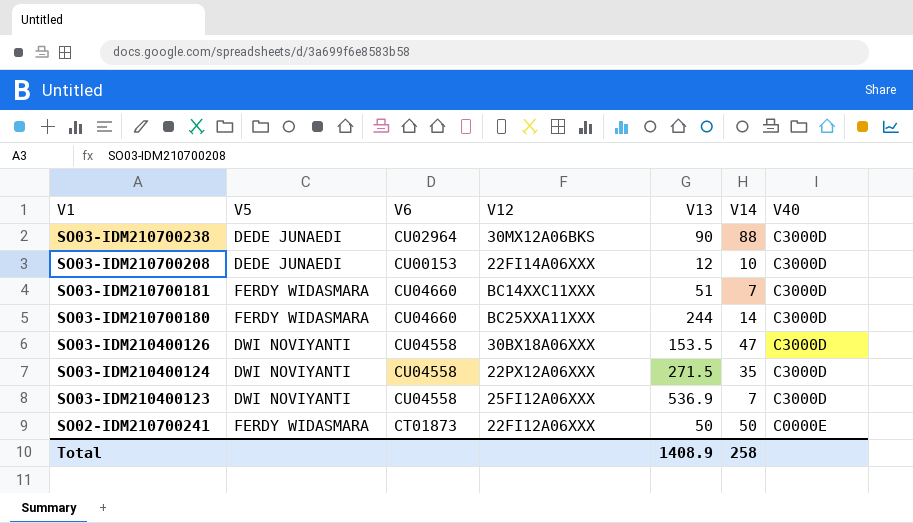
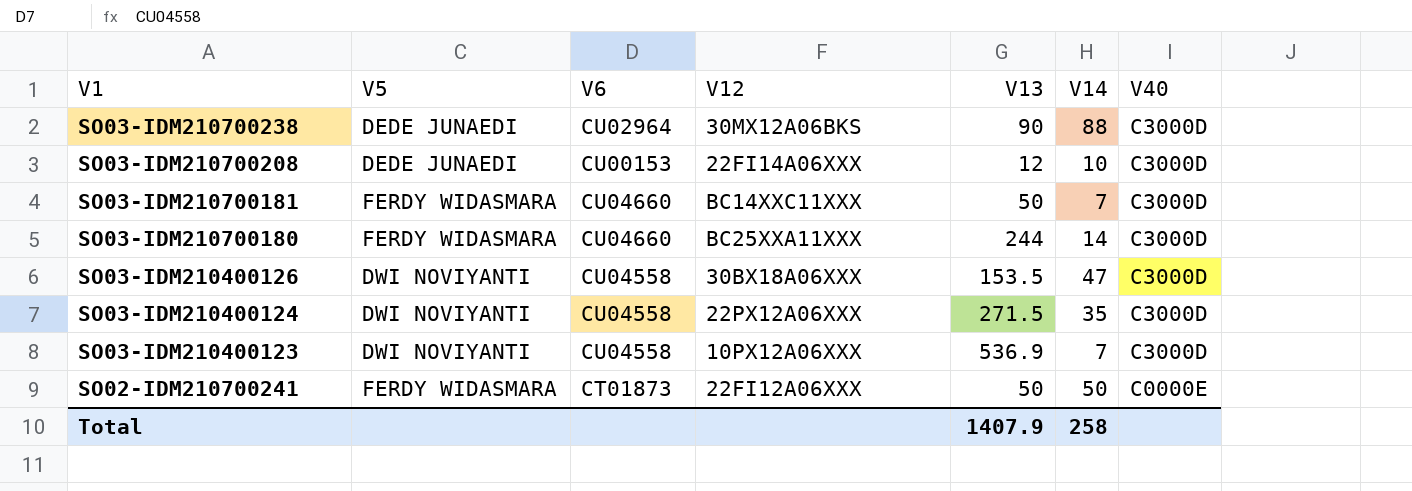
SO03-IDM210700181 | V13: 51 -> 50
SO03-IDM210400123 | V12: 25FI12A06XXX -> 10PX12A06XXX
Total | V13: 1408.9 -> 1407.9

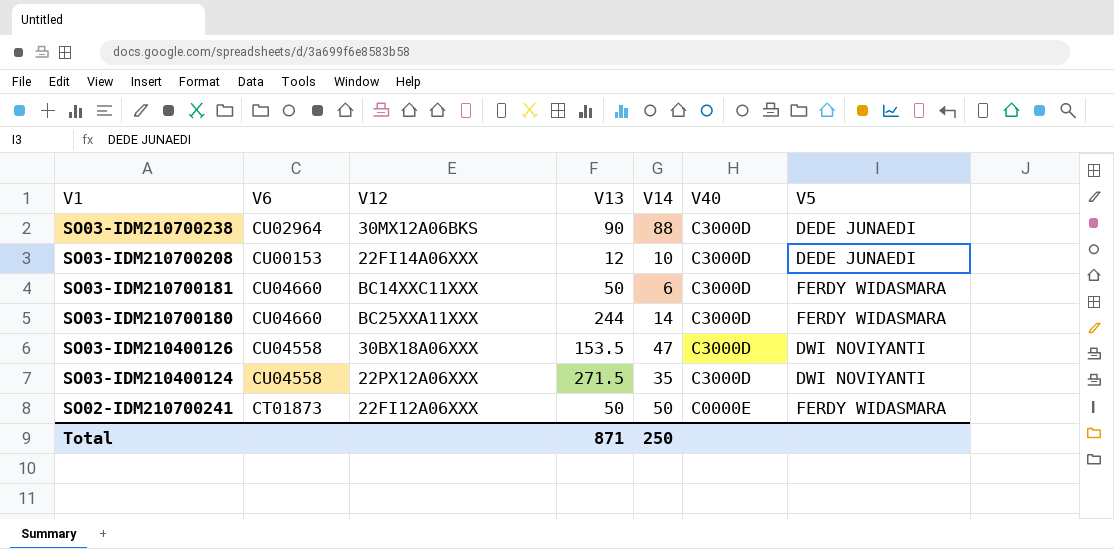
column V5 | position: 2 -> 7
row SO03-IDM210400123: DWI NOVIYANTI | CU04558 | 10PX12A06XXX | 536.9 | 7 | C3000D -> none
SO03-IDM210700181 | V14: 7 -> 6
Total | V13: 1407.9 -> 871
Total | V14: 258 -> 250

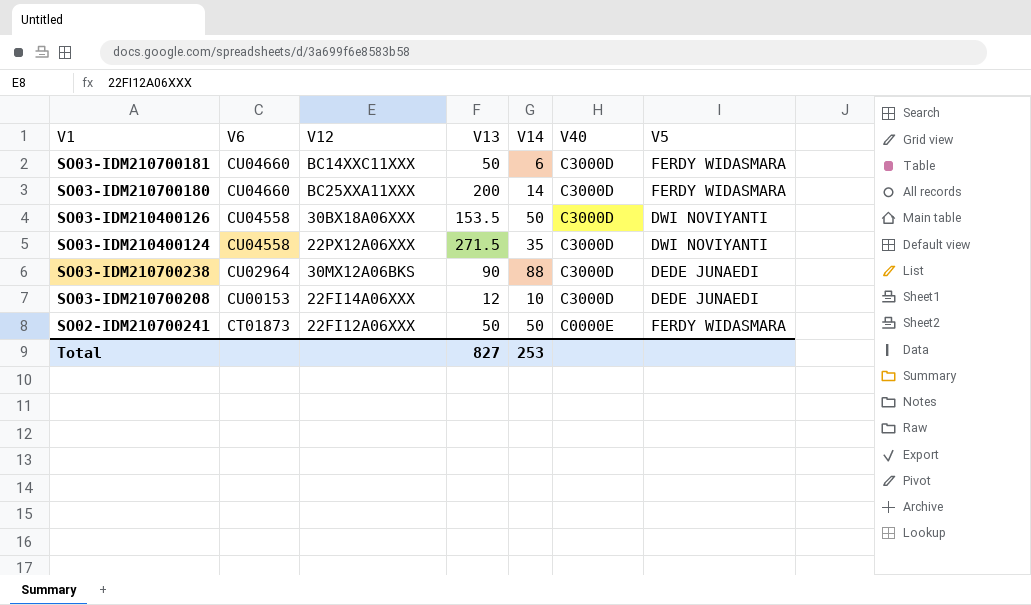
row order: V1 descending -> V6 descending
SO03-IDM210700180 | V13: 244 -> 200
SO03-IDM210400126 | V14: 47 -> 50
Total | V13: 871 -> 827
Total | V14: 250 -> 253

